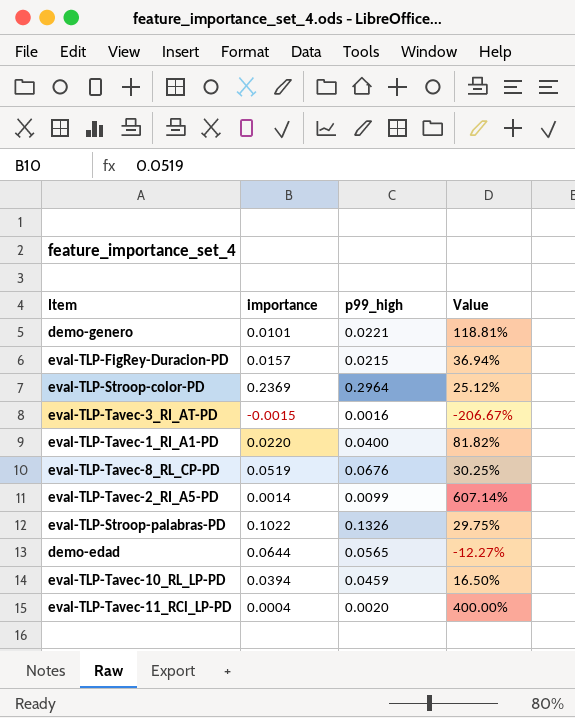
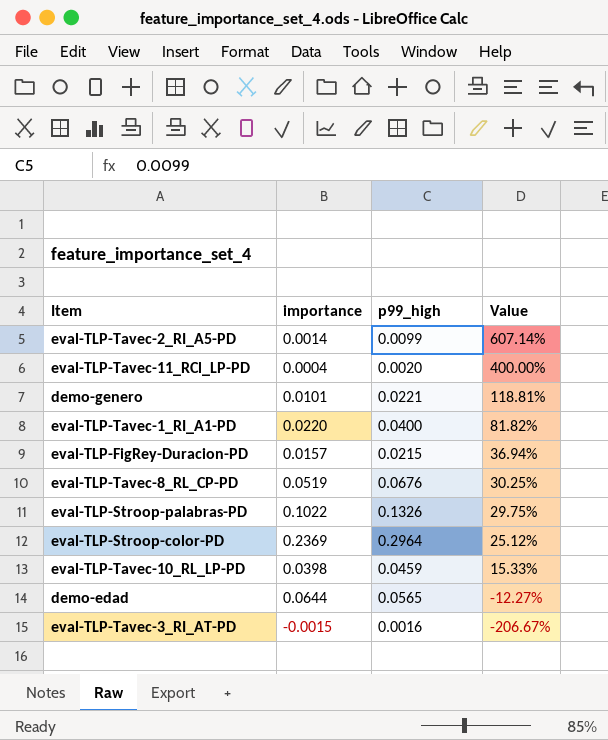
row order: none -> Value descending
eval-TLP-Tavec-10_RL_LP-PD | importance: 0.0394 -> 0.0398
eval-TLP-Tavec-10_RL_LP-PD | Value: 16.50% -> 15.33%

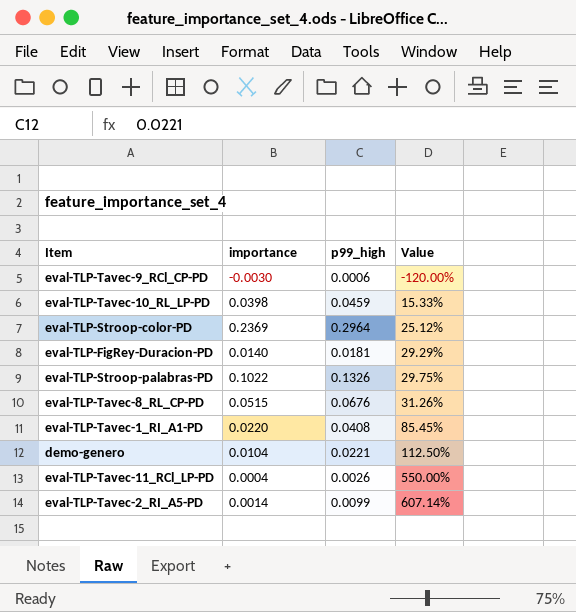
row order: Value descending -> Value ascending
row demo-edad: 0.0644 | 0.0565 | -12.27% -> none
row eval-TLP-Tavec-3_RI_AT-PD: -0.0015 | 0.0016 | -206.67% -> none
row eval-TLP-Tavec-9_RCl_CP-PD: none -> -0.0030 | 0.0006 | -120.00%
eval-TLP-FigRey-Duracion-PD | importance: 0.0157 -> 0.0140
eval-TLP-FigRey-Duracion-PD | p99_high: 0.0215 -> 0.0181
eval-TLP-FigRey-Duracion-PD | Value: 36.94% -> 29.29%
eval-TLP-Tavec-8_RL_CP-PD | importance: 0.0519 -> 0.0515
eval-TLP-Tavec-8_RL_CP-PD | Value: 30.25% -> 31.26%
eval-TLP-Tavec-1_RI_A1-PD | p99_high: 0.0400 -> 0.0408
eval-TLP-Tavec-1_RI_A1-PD | Value: 81.82% -> 85.45%
demo-genero | importance: 0.0101 -> 0.0104
demo-genero | Value: 118.81% -> 112.50%
eval-TLP-Tavec-11_RCl_LP-PD | p99_high: 0.0020 -> 0.0026
eval-TLP-Tavec-11_RCl_LP-PD | Value: 400.00% -> 550.00%

